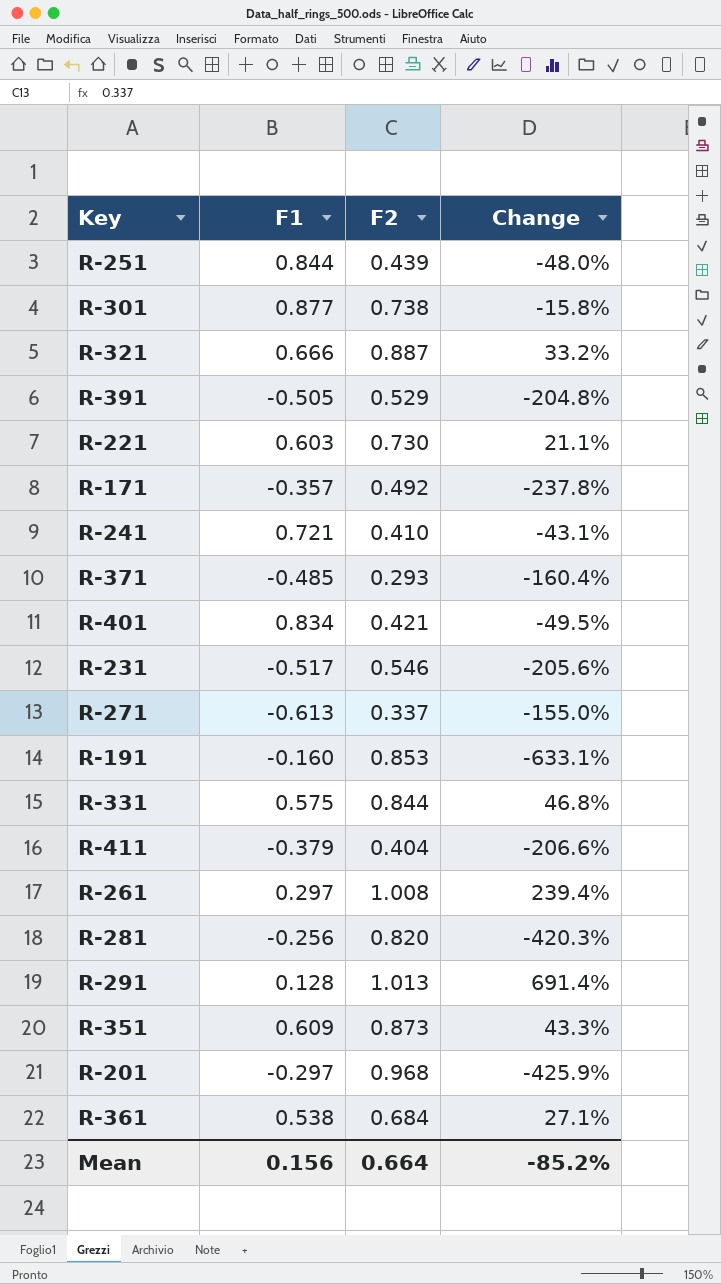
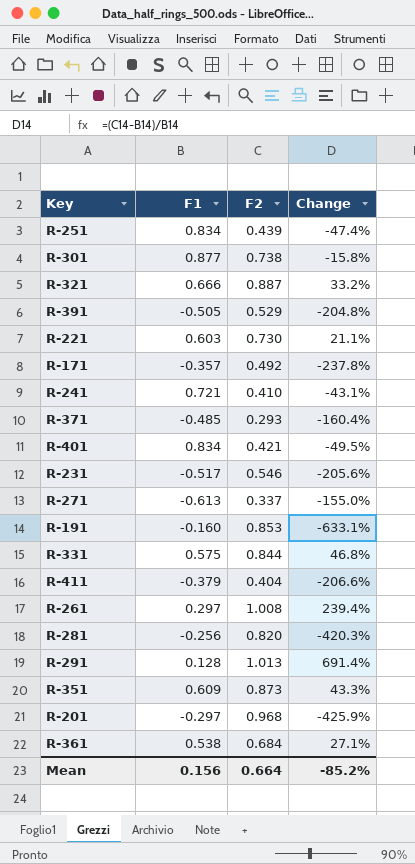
R-251 | F1: 0.844 -> 0.834
R-251 | Change: -48.0% -> -47.4%

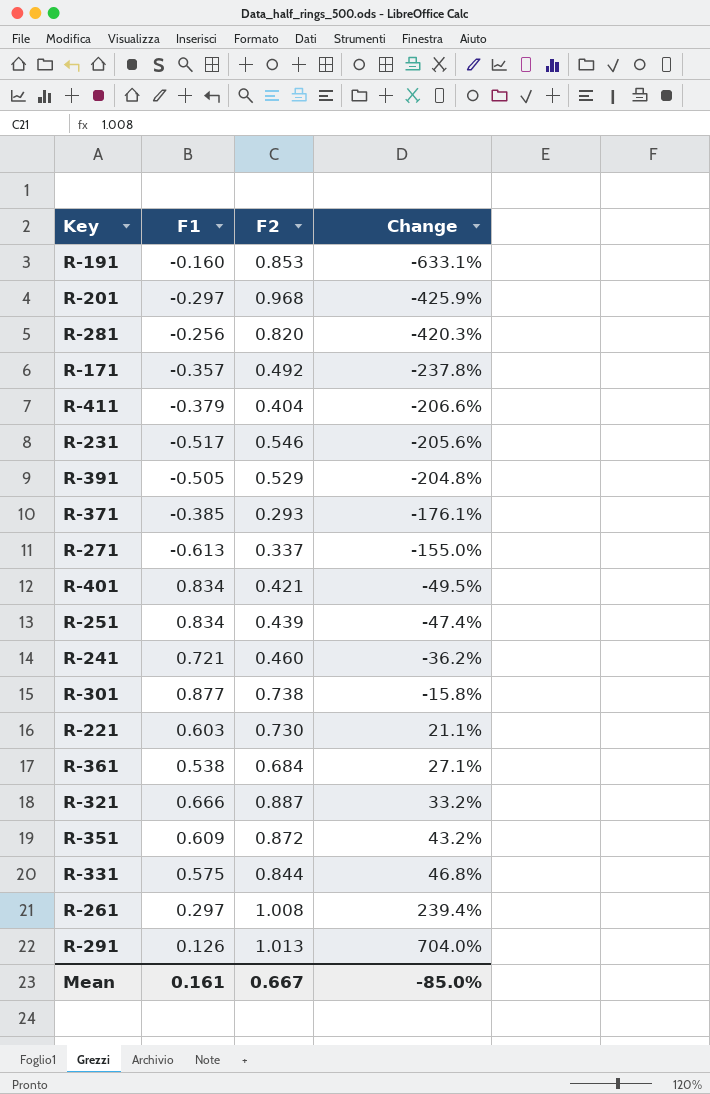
row order: none -> Change ascending
R-371 | F1: -0.485 -> -0.385
R-371 | Change: -160.4% -> -176.1%
R-241 | F2: 0.410 -> 0.460
R-241 | Change: -43.1% -> -36.2%
R-351 | F2: 0.873 -> 0.872
R-351 | Change: 43.3% -> 43.2%
R-291 | F1: 0.128 -> 0.126
R-291 | Change: 691.4% -> 704.0%
Mean | F1: 0.156 -> 0.161
Mean | F2: 0.664 -> 0.667
Mean | Change: -85.2% -> -85.0%

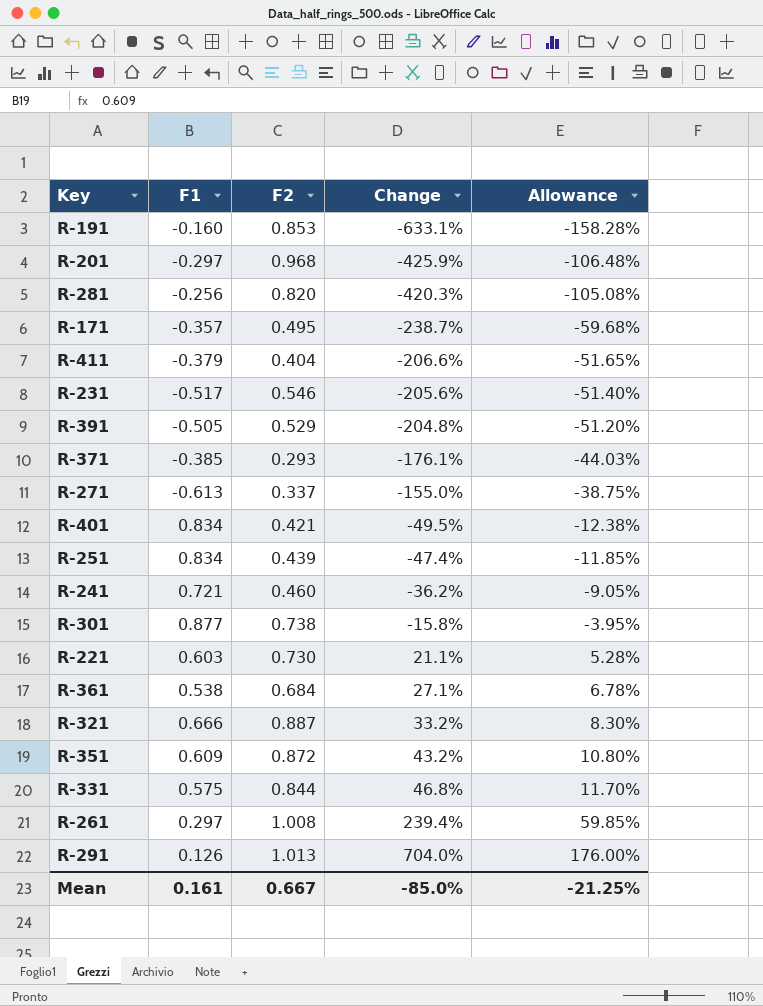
column Allowance | formula: none -> [Change] * 0.25
R-171 | F2: 0.492 -> 0.495
R-171 | Change: -237.8% -> -238.7%

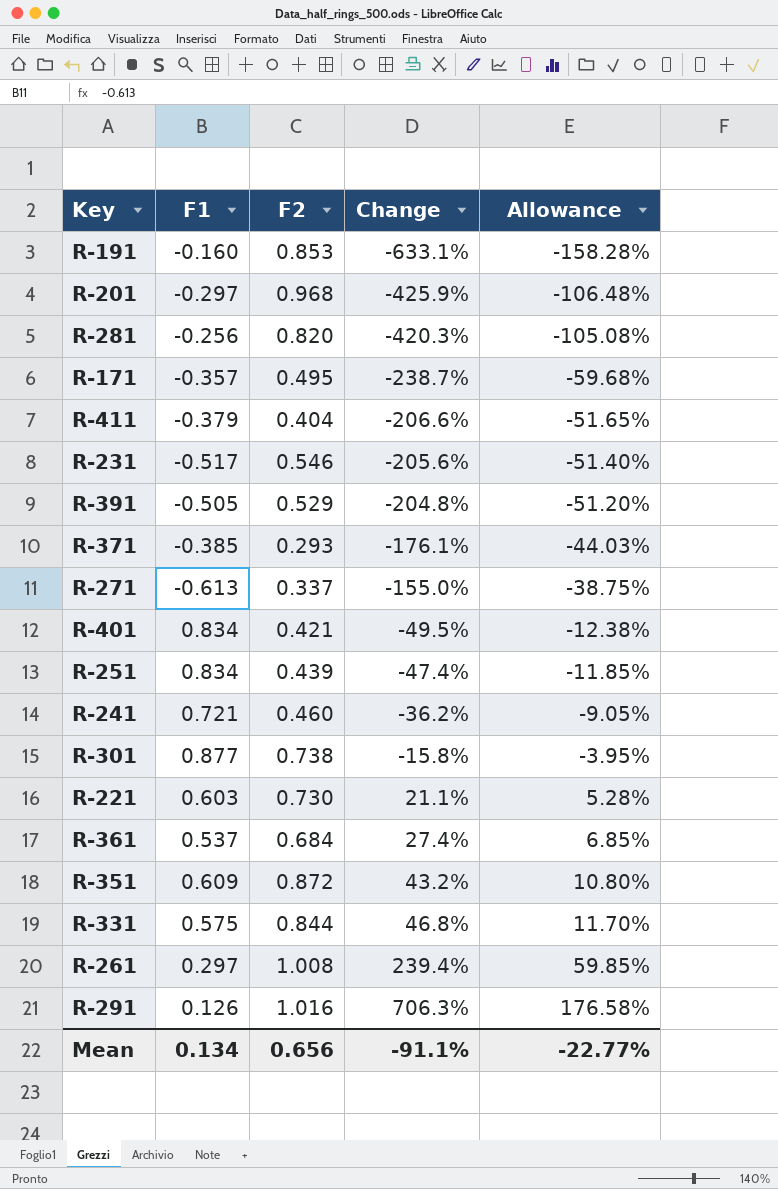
row R-321: 0.666 | 0.887 | 33.2% | 8.30% -> none
R-361 | F1: 0.538 -> 0.537
R-361 | Change: 27.1% -> 27.4%
R-361 | Allowance: 6.78% -> 6.85%
R-291 | F2: 1.013 -> 1.016
R-291 | Change: 704.0% -> 706.3%
R-291 | Allowance: 176.00% -> 176.58%
Mean | F1: 0.161 -> 0.134
Mean | F2: 0.667 -> 0.656
Mean | Change: -85.0% -> -91.1%
Mean | Allowance: -21.25% -> -22.77%

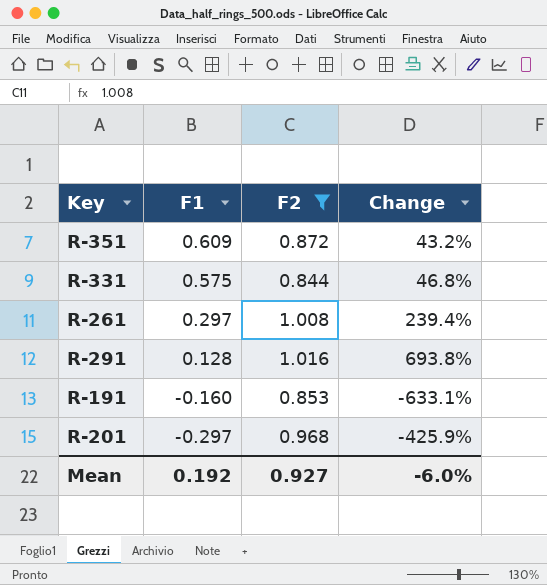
filter: none -> F2 >= 0.844
row order: Change ascending -> F1 descending
column Allowance | formula: [Change] * 0.25 -> none
R-291 | F1: 0.126 -> 0.128
R-291 | Change: 706.3% -> 693.8%
Mean | F1: 0.134 -> 0.192
Mean | F2: 0.656 -> 0.927
Mean | Change: -91.1% -> -6.0%

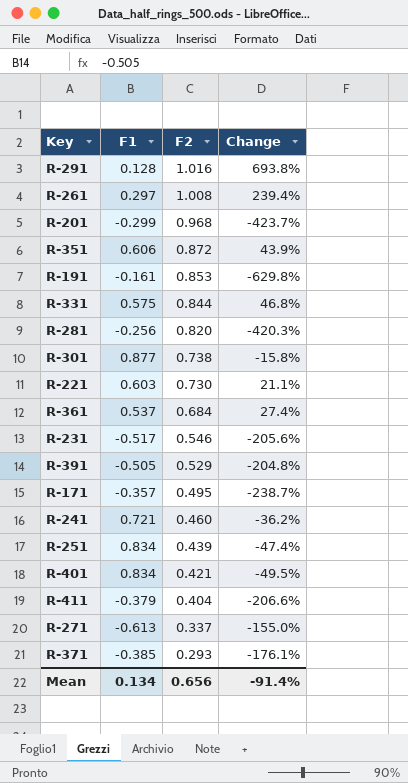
filter: F2 >= 0.844 -> none
row order: F1 descending -> F2 descending
R-201 | F1: -0.297 -> -0.299
R-201 | Change: -425.9% -> -423.7%
R-351 | F1: 0.609 -> 0.606
R-351 | Change: 43.2% -> 43.9%
R-191 | F1: -0.160 -> -0.161
R-191 | Change: -633.1% -> -629.8%
Mean | F1: 0.192 -> 0.134
Mean | F2: 0.927 -> 0.656
Mean | Change: -6.0% -> -91.4%

